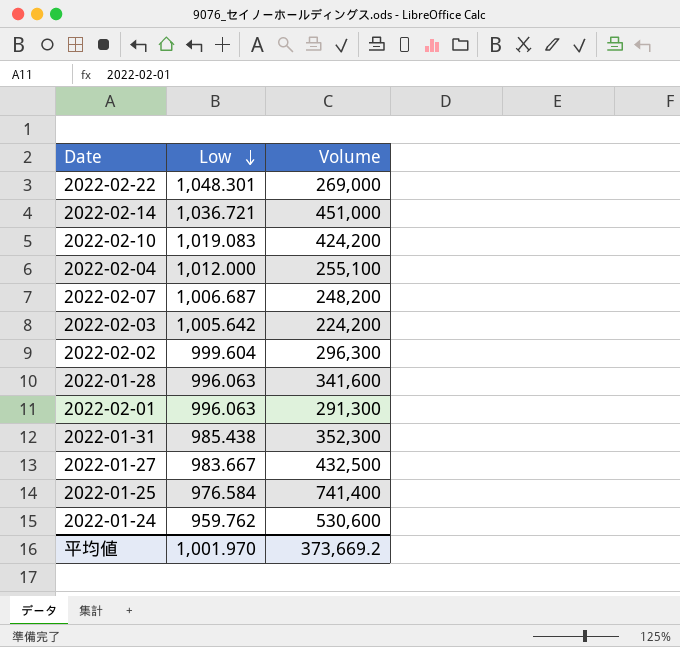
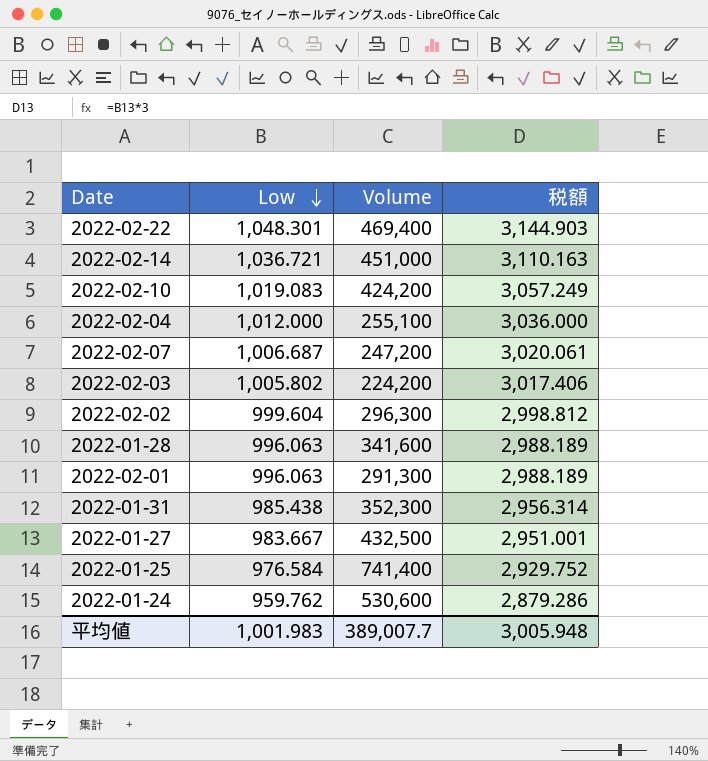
column 税額 | formula: none -> [Low] * 3
2022-02-22 | Volume: 269,000 -> 469,400
2022-02-07 | Volume: 248,200 -> 247,200
2022-02-03 | Low: 1,005.642 -> 1,005.802
平均値 | Low: 1,001.970 -> 1,001.983
平均値 | Volume: 373,669.2 -> 389,007.7

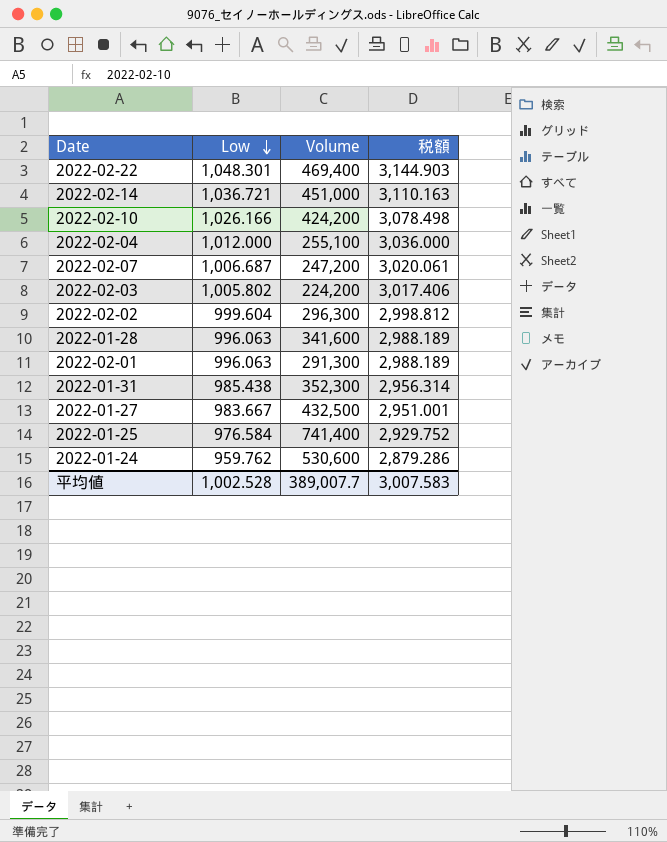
2022-02-10 | Low: 1,019.083 -> 1,026.166
2022-02-10 | 税額: 3,057.249 -> 3,078.498
平均値 | Low: 1,001.983 -> 1,002.528
平均値 | 税額: 3,005.948 -> 3,007.583

